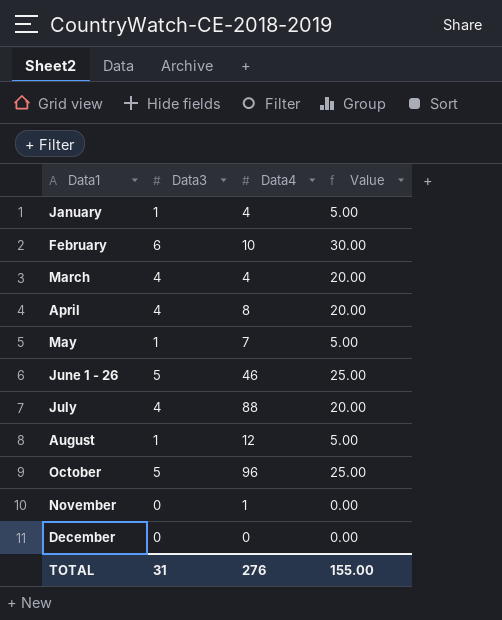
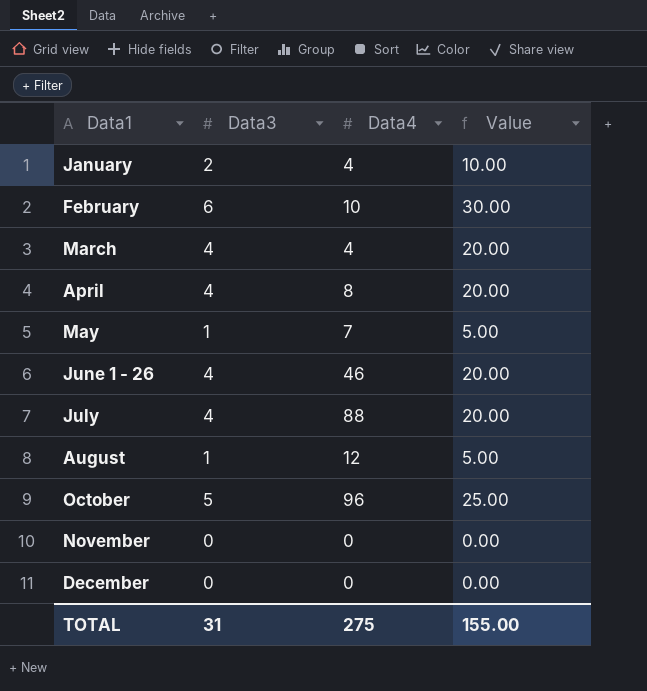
January | Data3: 1 -> 2
January | Value: 5.00 -> 10.00
June 1 - 26 | Data3: 5 -> 4
June 1 - 26 | Value: 25.00 -> 20.00
November | Data4: 1 -> 0
TOTAL | Data4: 276 -> 275

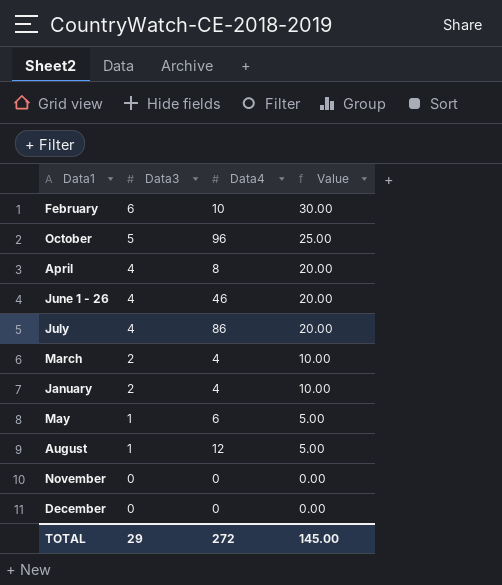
row order: none -> Data3 descending
July | Data4: 88 -> 86
March | Data3: 4 -> 2
March | Value: 20.00 -> 10.00
May | Data4: 7 -> 6
TOTAL | Data3: 31 -> 29
TOTAL | Data4: 275 -> 272
TOTAL | Value: 155.00 -> 145.00

